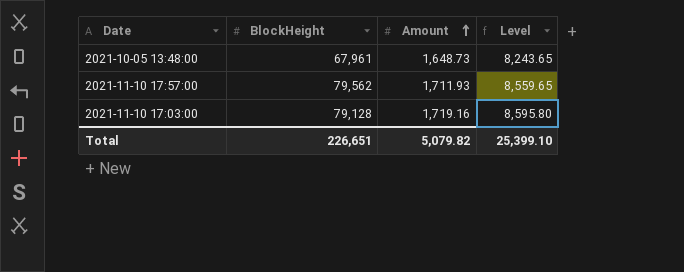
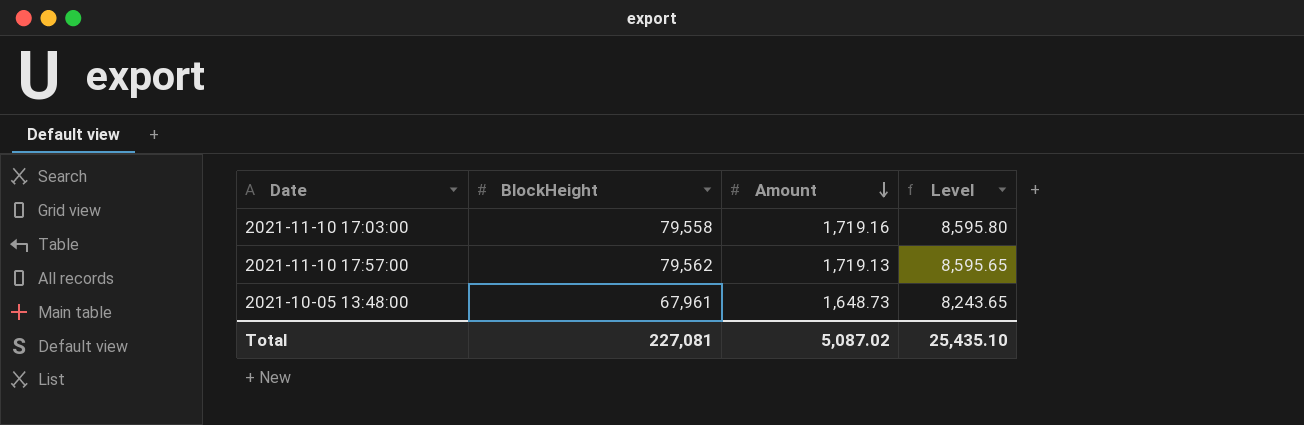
row order: Amount ascending -> Amount descending
2021-11-10 17:03:00 | BlockHeight: 79,128 -> 79,558
2021-11-10 17:57:00 | Amount: 1,711.93 -> 1,719.13
2021-11-10 17:57:00 | Level: 8,559.65 -> 8,595.65
Total | BlockHeight: 226,651 -> 227,081
Total | Amount: 5,079.82 -> 5,087.02
Total | Level: 25,399.10 -> 25,435.10

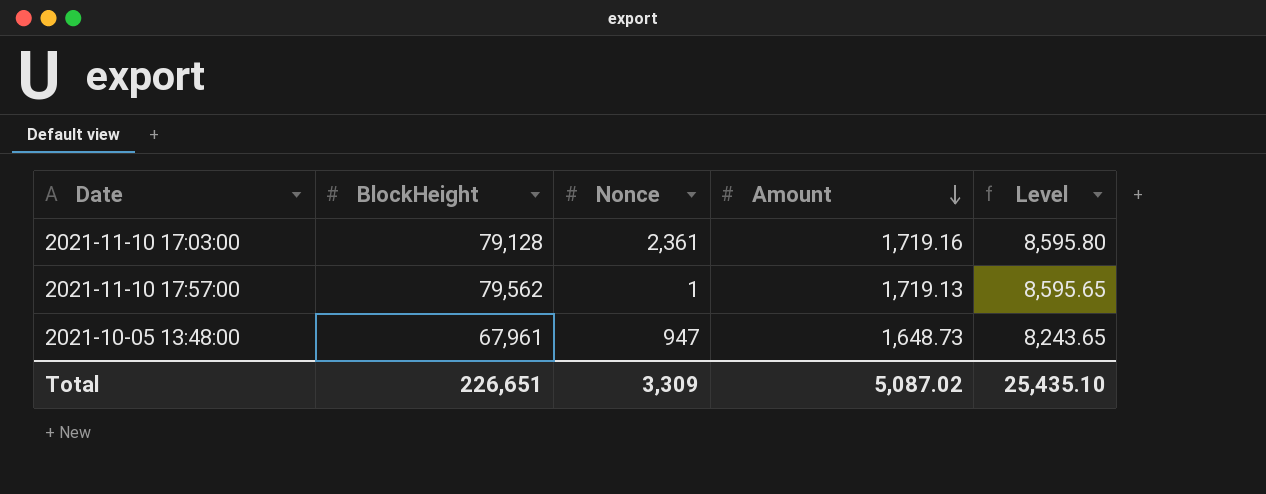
column Nonce | position: none -> 3
2021-11-10 17:03:00 | BlockHeight: 79,558 -> 79,128
Total | BlockHeight: 227,081 -> 226,651

